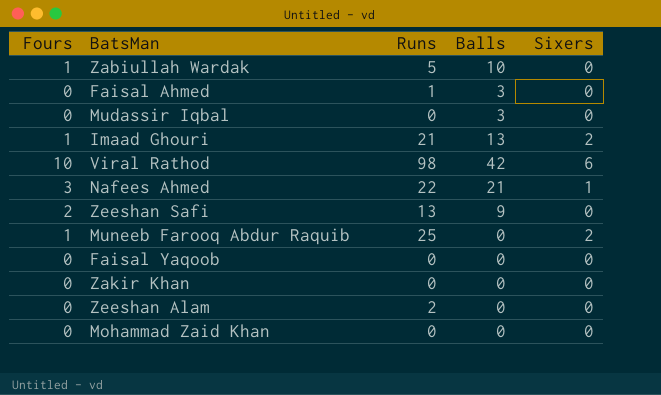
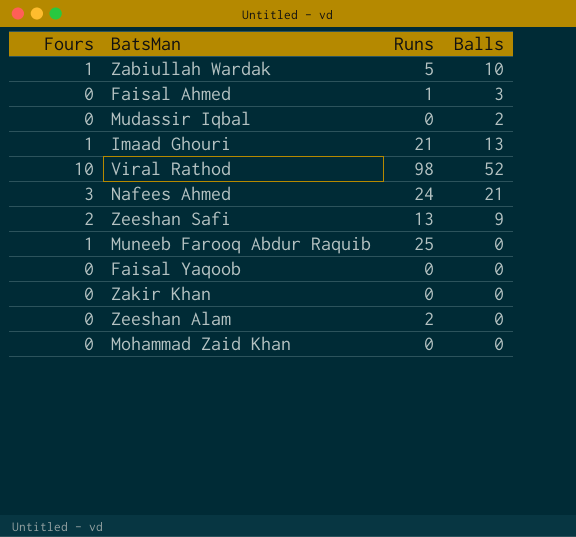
column Sixers | position: 5 -> none
Mudassir Iqbal | Balls: 3 -> 2
Viral Rathod | Balls: 42 -> 52
Nafees Ahmed | Runs: 22 -> 24

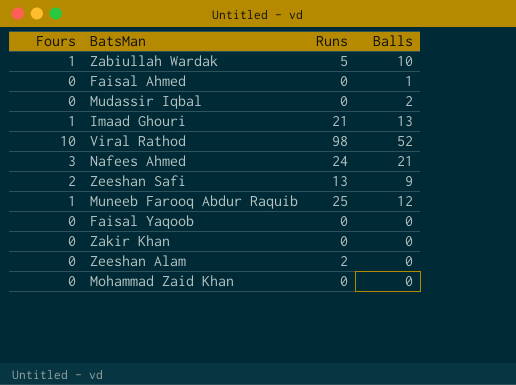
Faisal Ahmed | Runs: 1 -> 0
Faisal Ahmed | Balls: 3 -> 1
Muneeb Farooq Abdur Raquib | Balls: 0 -> 12

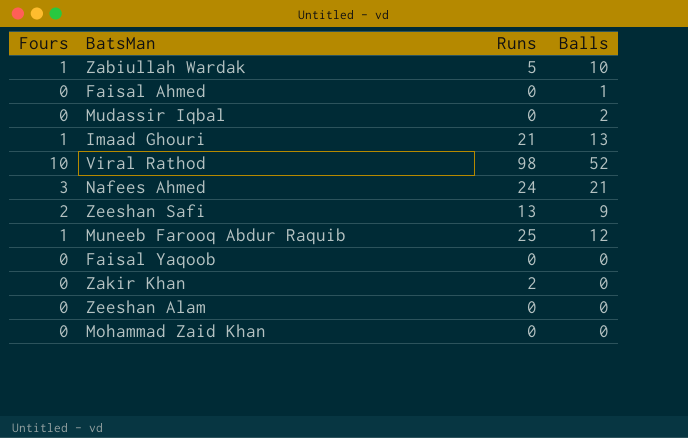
Zakir Khan | Runs: 0 -> 2
Zeeshan Alam | Runs: 2 -> 0

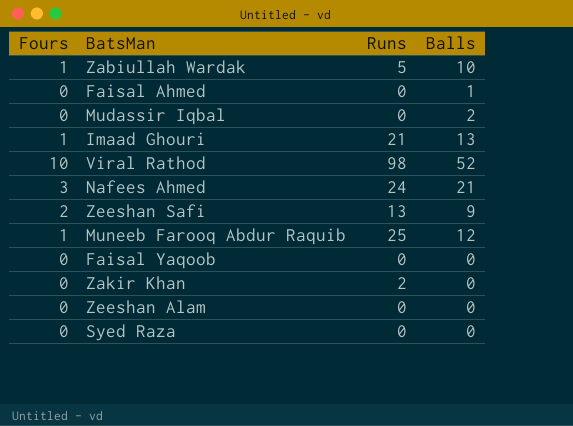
row Mohammad Zaid Khan: 0 | 0 | 0 -> none
row Syed Raza: none -> 0 | 0 | 0

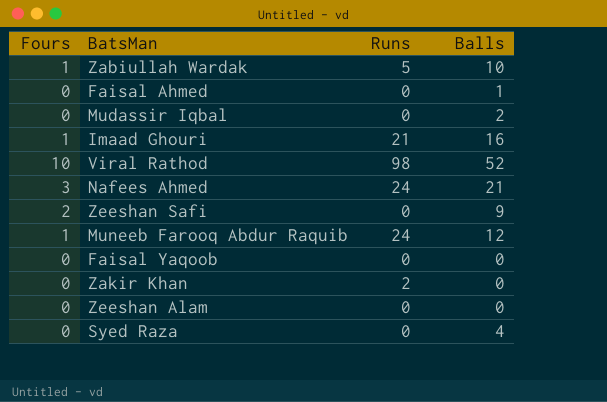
Imaad Ghouri | Balls: 13 -> 16
Zeeshan Safi | Runs: 13 -> 0
Muneeb Farooq Abdur Raquib | Runs: 25 -> 24
Syed Raza | Balls: 0 -> 4

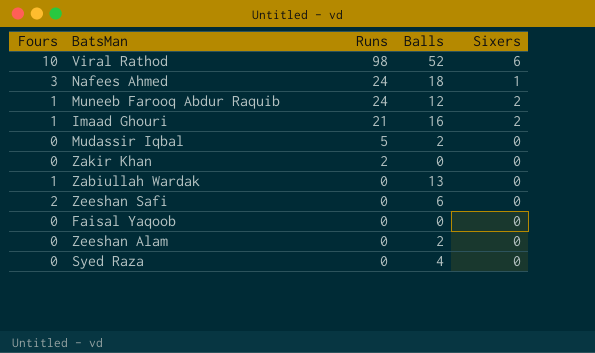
row order: none -> Runs descending
column Sixers | position: none -> 5
row Faisal Ahmed: 0 | 0 | 1 -> none
Nafees Ahmed | Balls: 21 -> 18
Mudassir Iqbal | Runs: 0 -> 5
Zabiullah Wardak | Runs: 5 -> 0
Zabiullah Wardak | Balls: 10 -> 13
Zeeshan Safi | Balls: 9 -> 6
Zeeshan Alam | Balls: 0 -> 2

